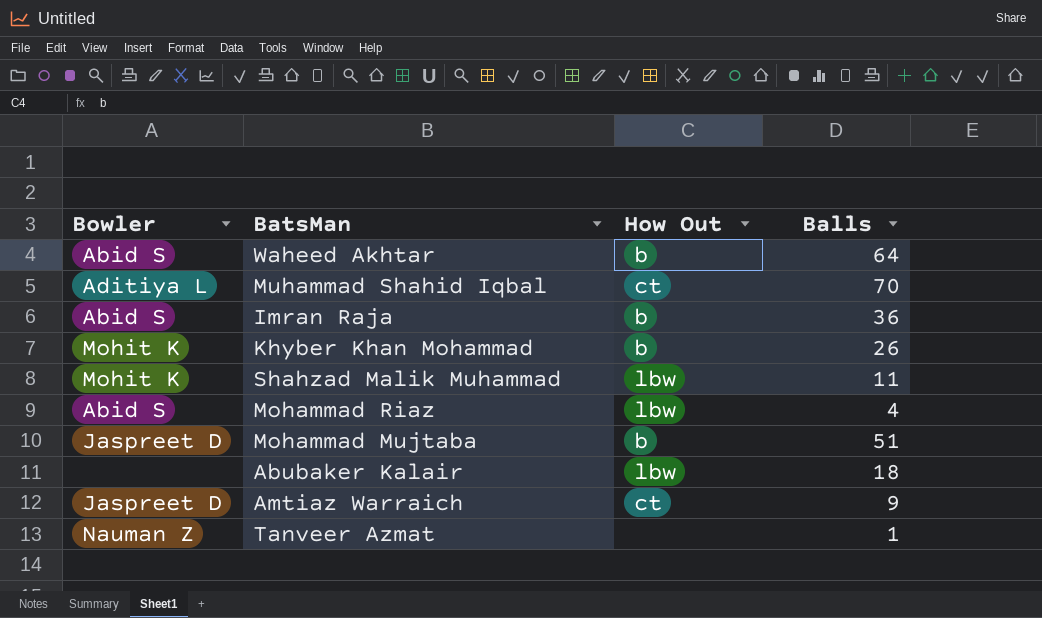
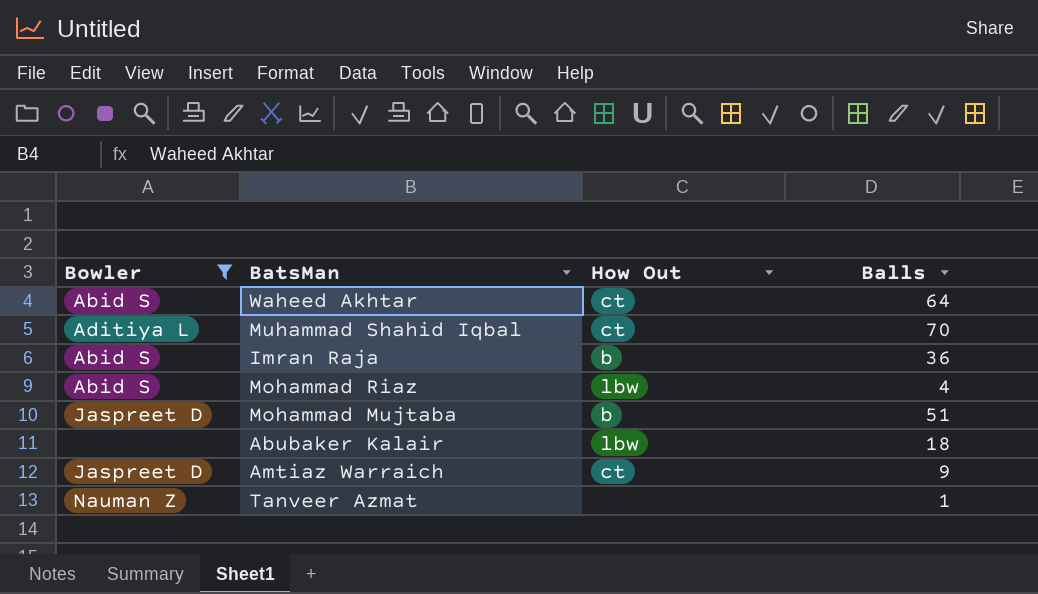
filter: none -> Bowler != Mohit K
Waheed Akhtar | How Out: b -> ct

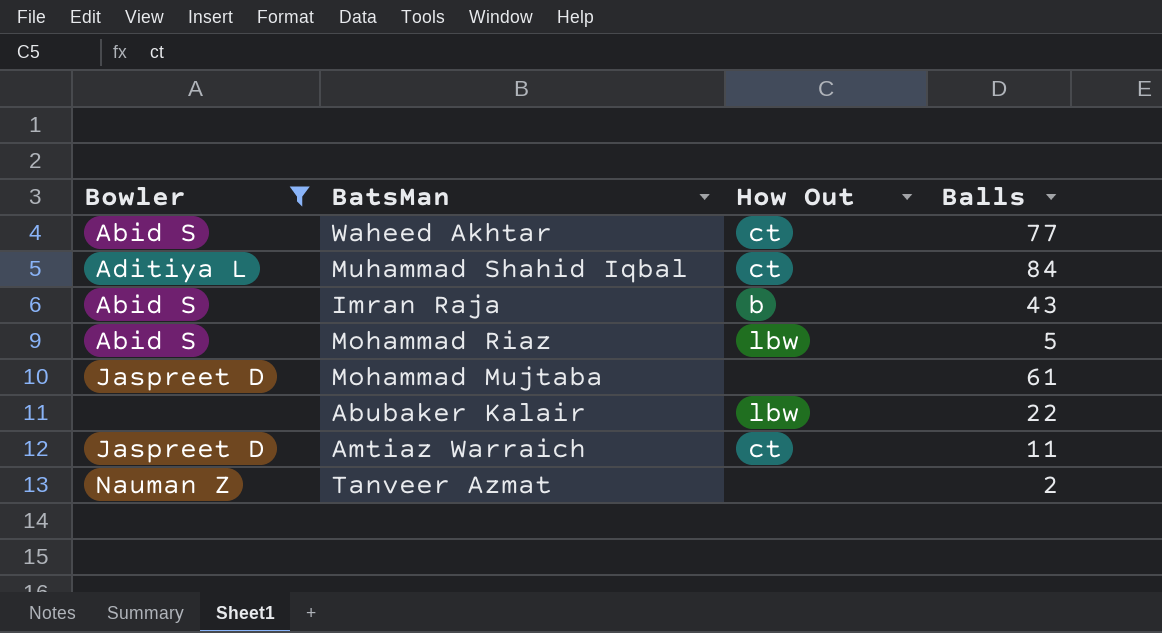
Waheed Akhtar | Balls: 64 -> 77
Muhammad Shahid Iqbal | Balls: 70 -> 84
Imran Raja | Balls: 36 -> 43
Mohammad Riaz | Balls: 4 -> 5
Mohammad Mujtaba | How Out: b -> none
Mohammad Mujtaba | Balls: 51 -> 61
Abubaker Kalair | Balls: 18 -> 22
Amtiaz Warraich | Balls: 9 -> 11
Tanveer Azmat | Balls: 1 -> 2

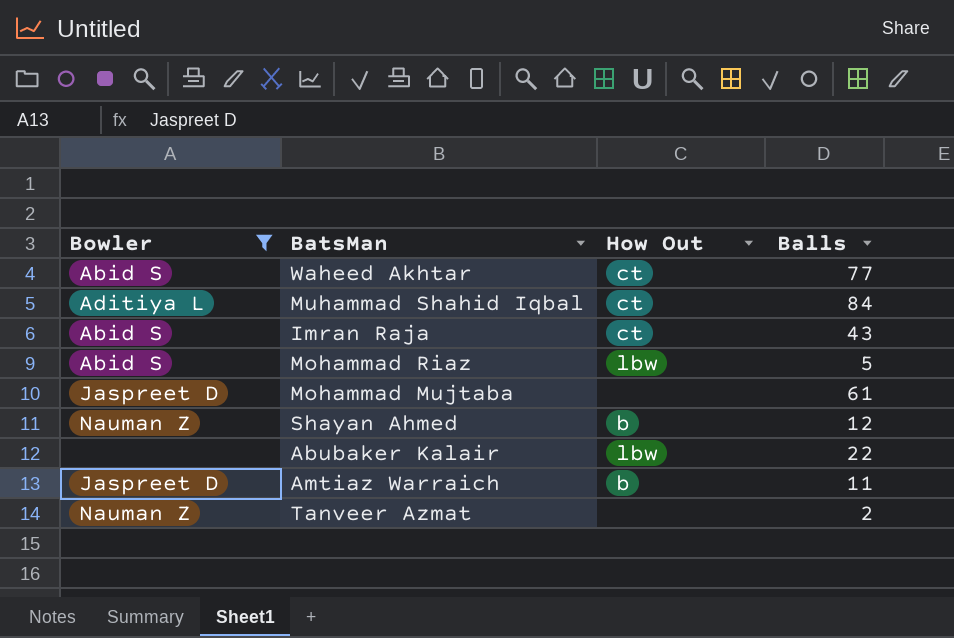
Imran Raja | How Out: b -> ct
row Shayan Ahmed: none -> Nauman Z | b | 12
Amtiaz Warraich | How Out: ct -> b

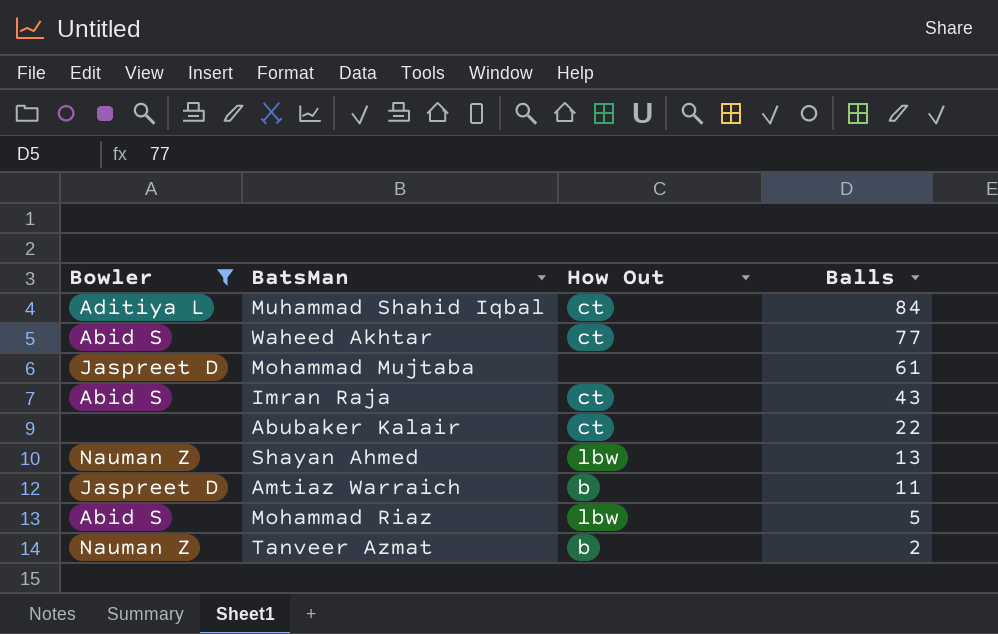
row order: none -> Balls descending
Abubaker Kalair | How Out: lbw -> ct
Shayan Ahmed | How Out: b -> lbw
Shayan Ahmed | Balls: 12 -> 13
Tanveer Azmat | How Out: none -> b

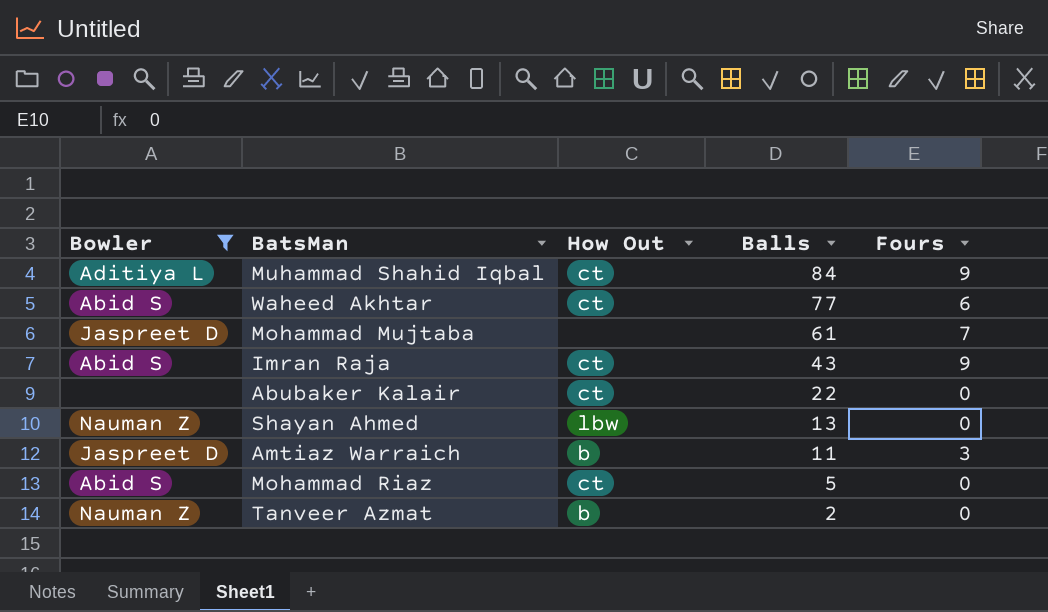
column Fours | position: none -> 5
Mohammad Riaz | How Out: lbw -> ct

